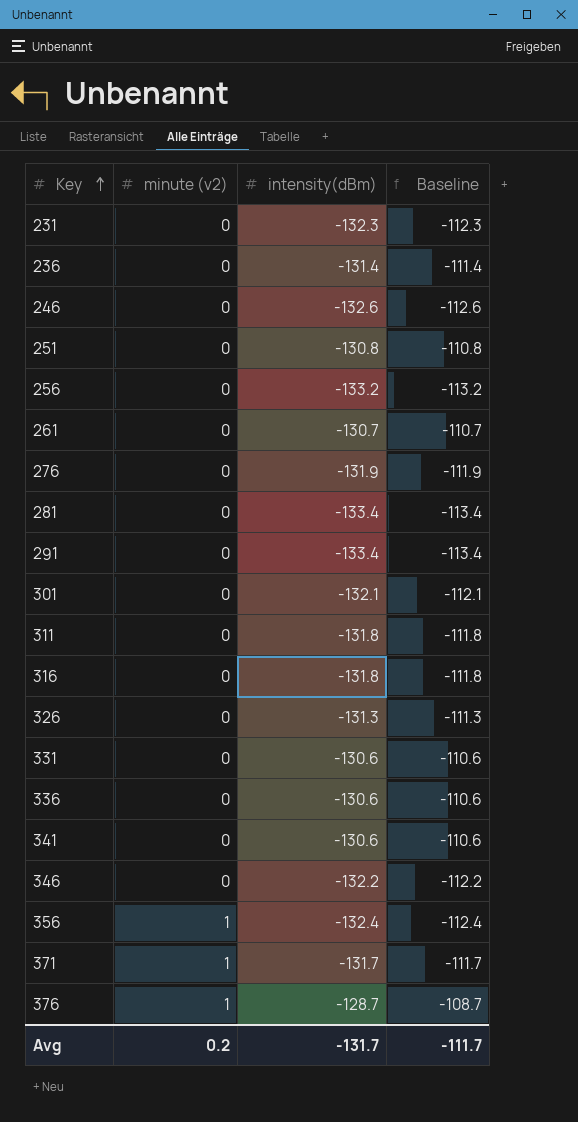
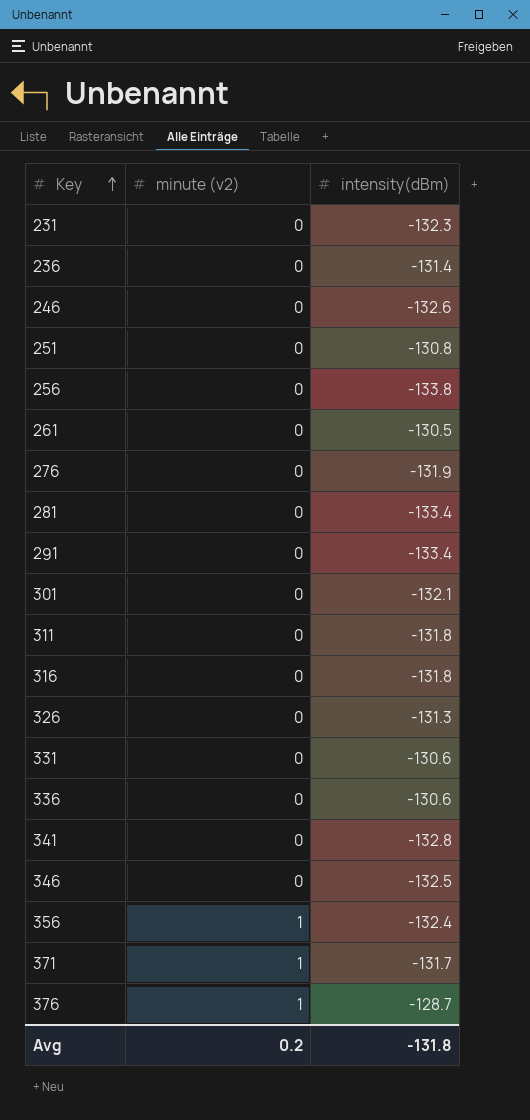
column Baseline | formula: [intensity(dBm)] + 20 -> none
256 | intensity(dBm): -133.2 -> -133.8
261 | intensity(dBm): -130.7 -> -130.5
341 | intensity(dBm): -130.6 -> -132.8
346 | intensity(dBm): -132.2 -> -132.5
Avg | intensity(dBm): -131.7 -> -131.8

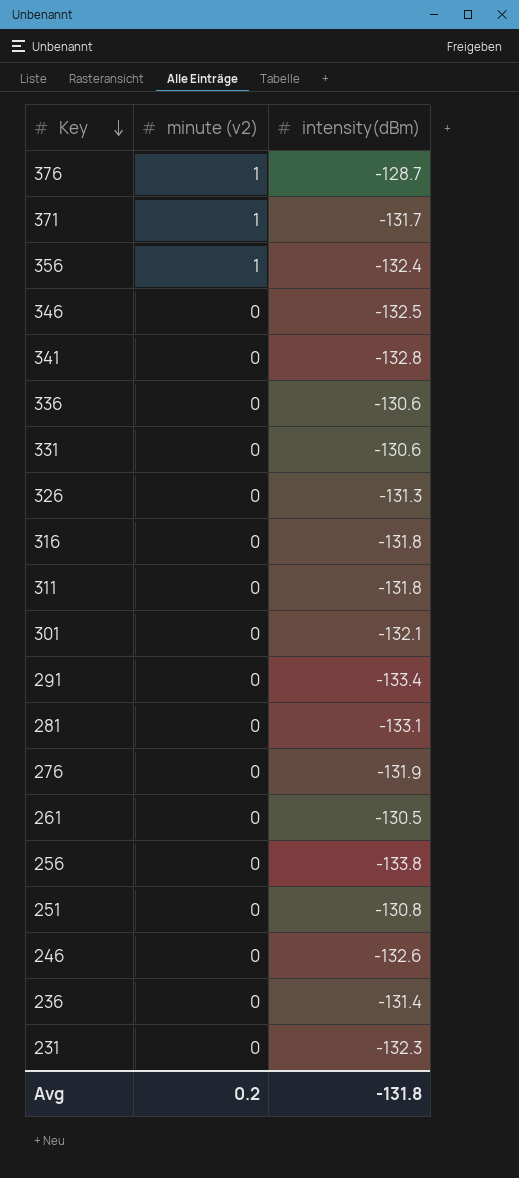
row order: Key ascending -> Key descending
281 | intensity(dBm): -133.4 -> -133.1

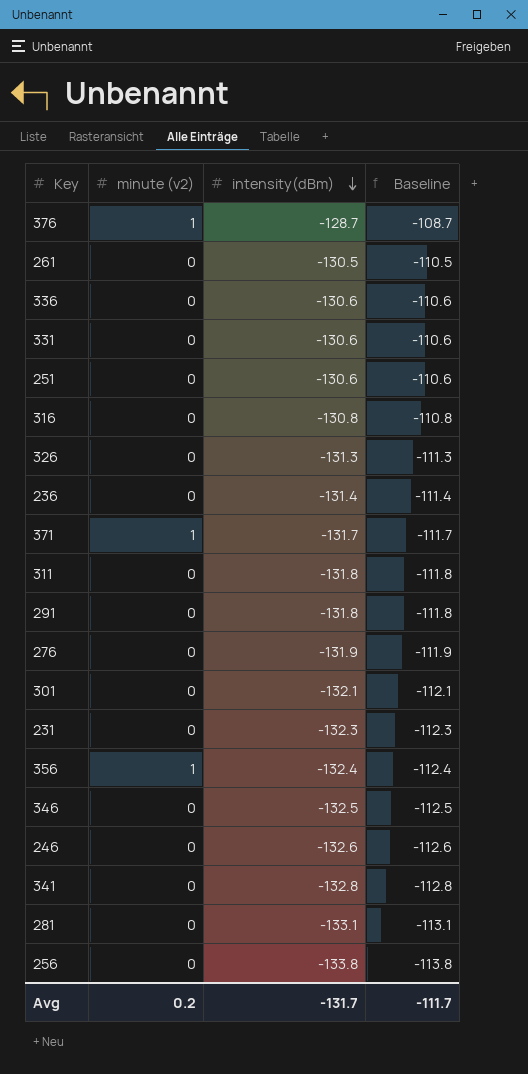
row order: Key descending -> intensity(dBm) descending
column Baseline | formula: none -> [intensity(dBm)] + 20
251 | intensity(dBm): -130.8 -> -130.6
316 | intensity(dBm): -131.8 -> -130.8
291 | intensity(dBm): -133.4 -> -131.8
Avg | intensity(dBm): -131.8 -> -131.7

